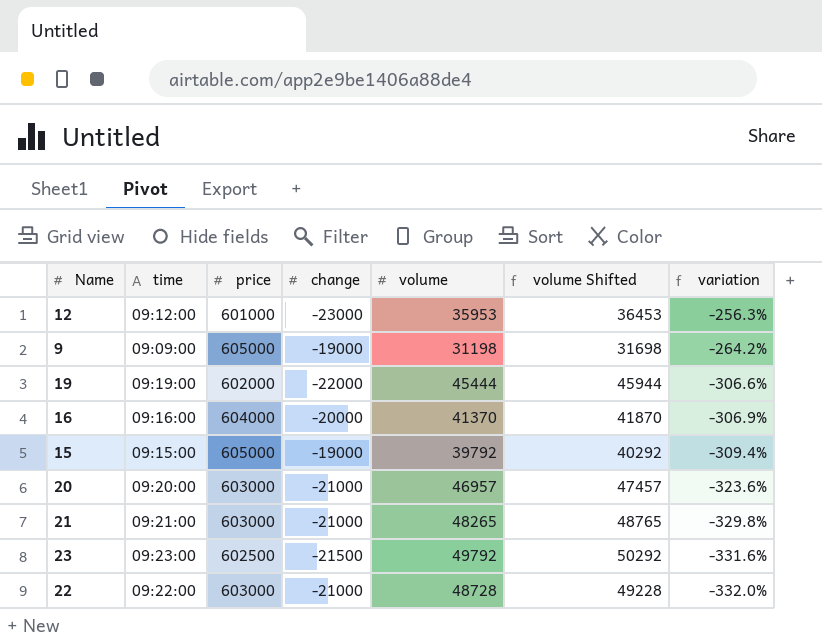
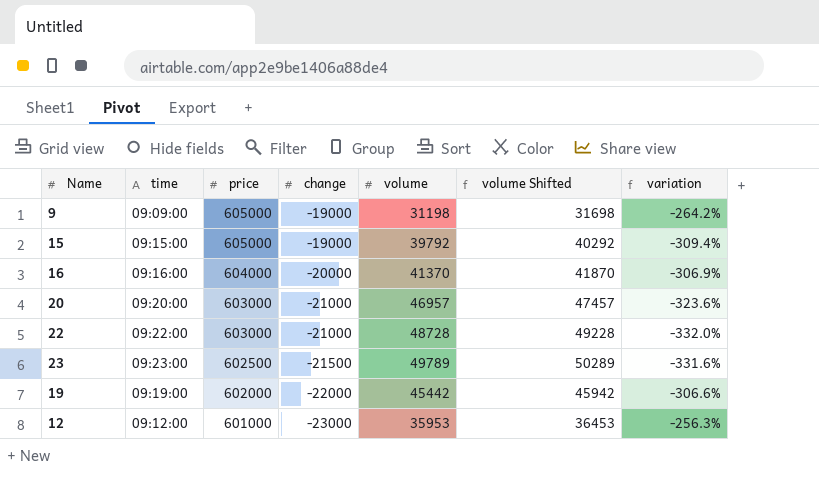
row order: variation descending -> price descending
row 21: 09:21:00 | 603000 | -21000 | 48265 | 48765 | -329.8% -> none
23 | volume: 49792 -> 49789
23 | volume Shifted: 50292 -> 50289
19 | volume: 45444 -> 45442
19 | volume Shifted: 45944 -> 45942

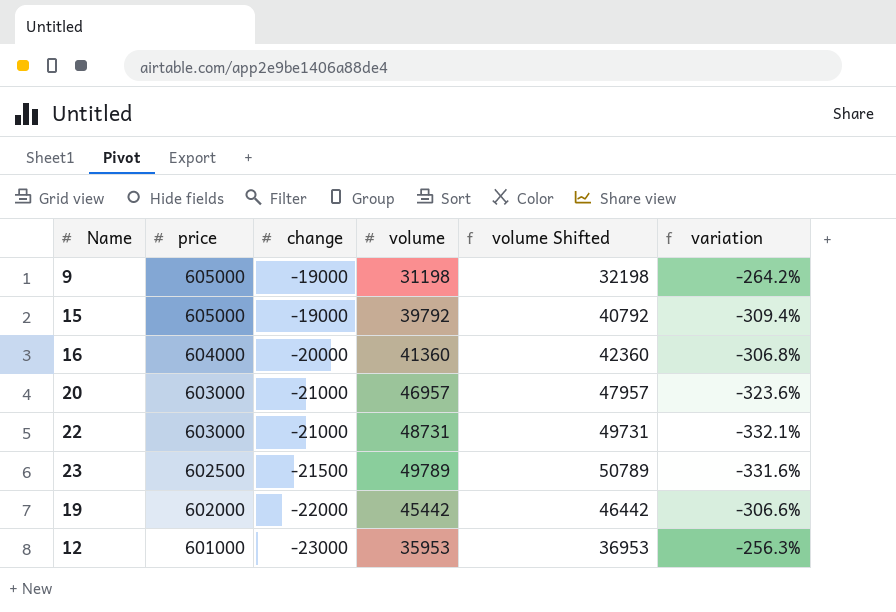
column time | position: 2 -> none
column volume Shifted | formula: [volume] + 500 -> [volume] + 1000
16 | volume: 41370 -> 41360
16 | variation: -306.9% -> -306.8%
22 | volume: 48728 -> 48731
22 | variation: -332.0% -> -332.1%

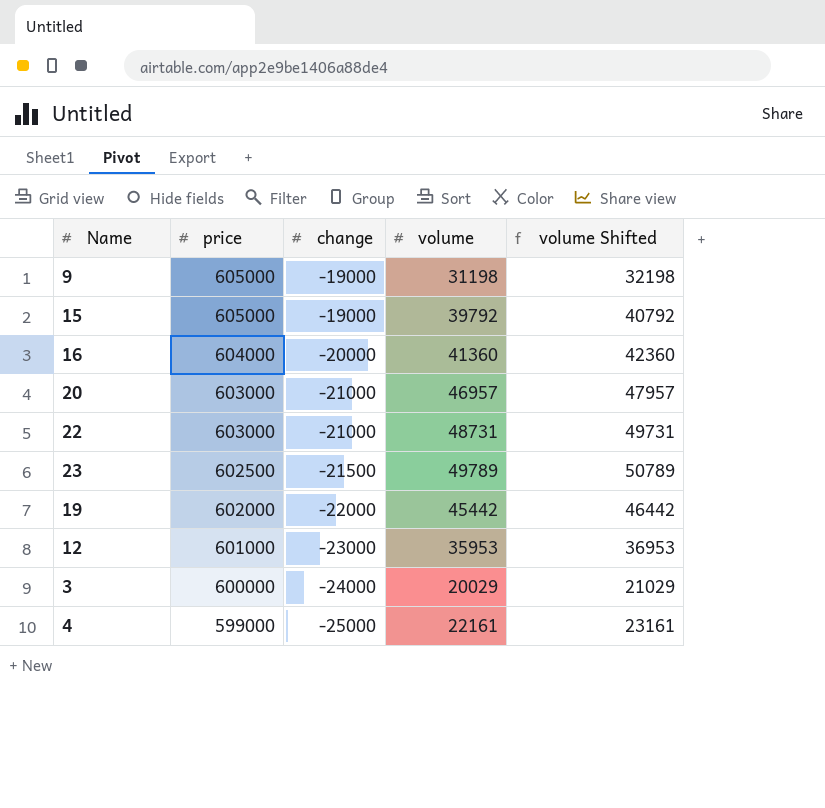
column variation | formula: ([volume] - [change]) / [change] -> none
row 3: none -> 600000 | -24000 | 20029 | 21029
row 4: none -> 599000 | -25000 | 22161 | 23161

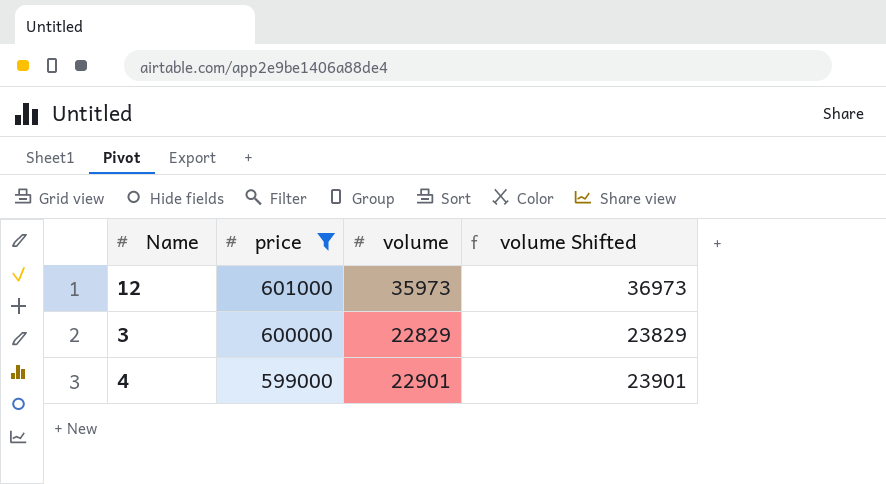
filter: none -> price <= 601000
column change | position: 3 -> none
12 | volume: 35953 -> 35973
12 | volume Shifted: 36953 -> 36973
3 | volume: 20029 -> 22829
3 | volume Shifted: 21029 -> 23829
4 | volume: 22161 -> 22901
4 | volume Shifted: 23161 -> 23901

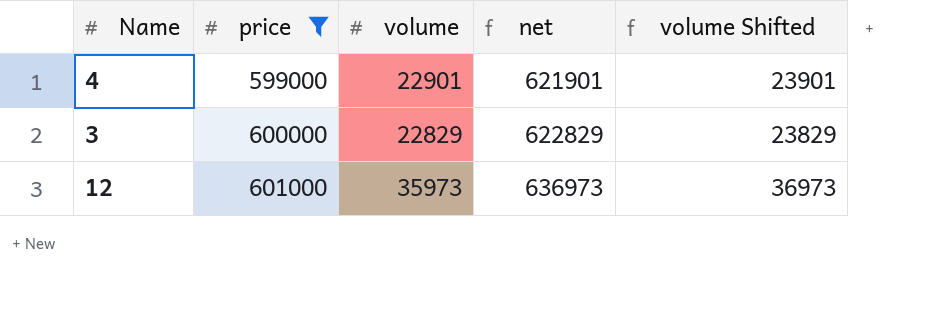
row order: price descending -> price ascending
column net | formula: none -> [price] + [volume]

